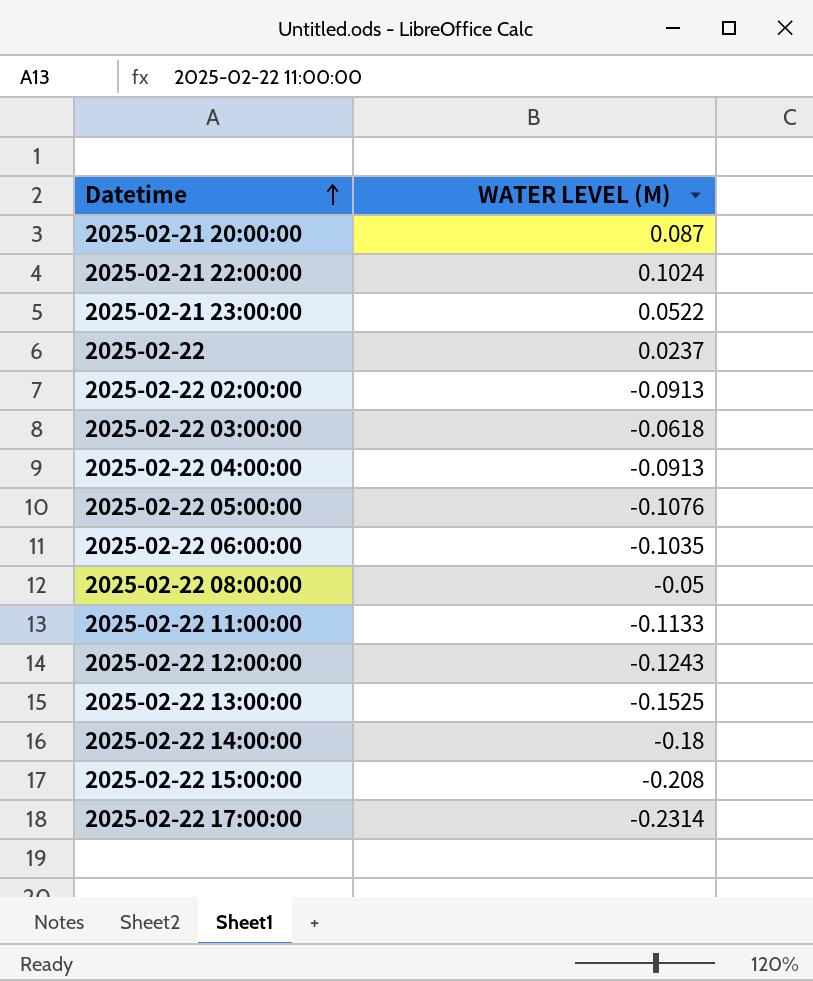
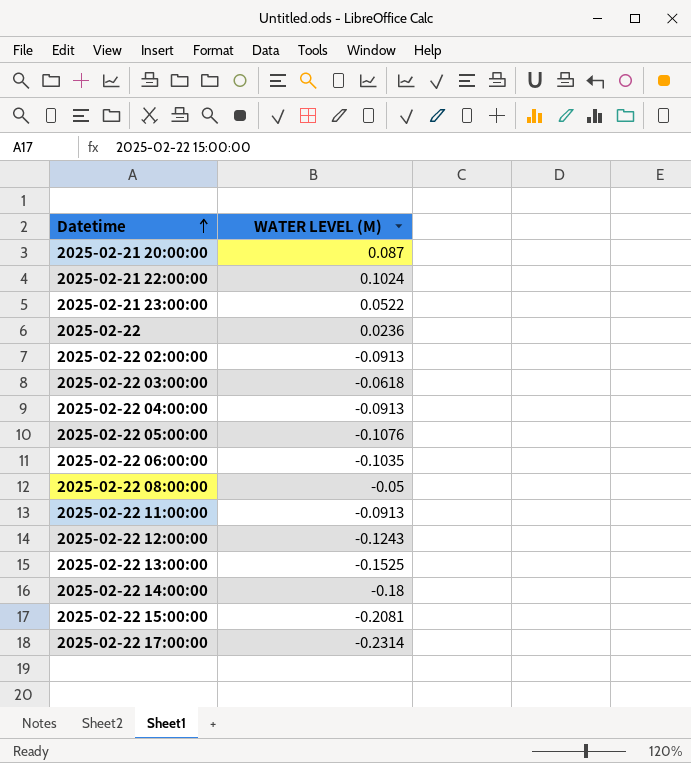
2025-02-22 | WATER LEVEL (M): 0.0237 -> 0.0236
2025-02-22 11:00:00 | WATER LEVEL (M): -0.1133 -> -0.0913
2025-02-22 15:00:00 | WATER LEVEL (M): -0.208 -> -0.2081

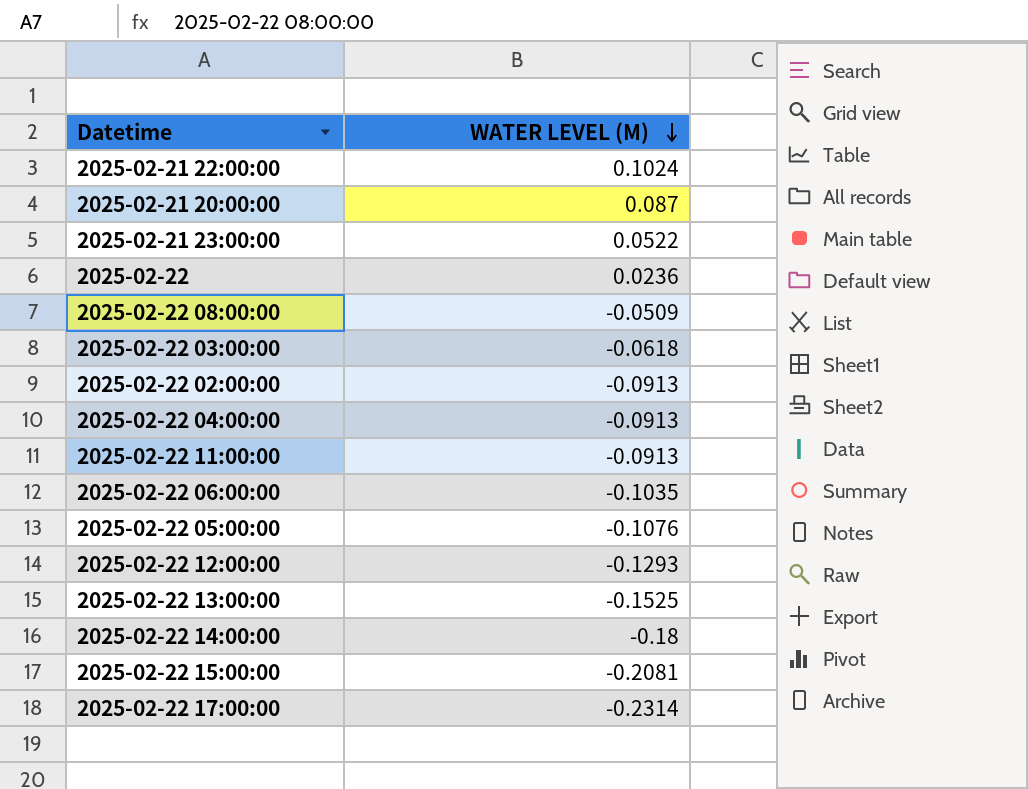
row order: Datetime ascending -> WATER LEVEL (M) descending
2025-02-22 08:00:00 | WATER LEVEL (M): -0.05 -> -0.0509
2025-02-22 12:00:00 | WATER LEVEL (M): -0.1243 -> -0.1293

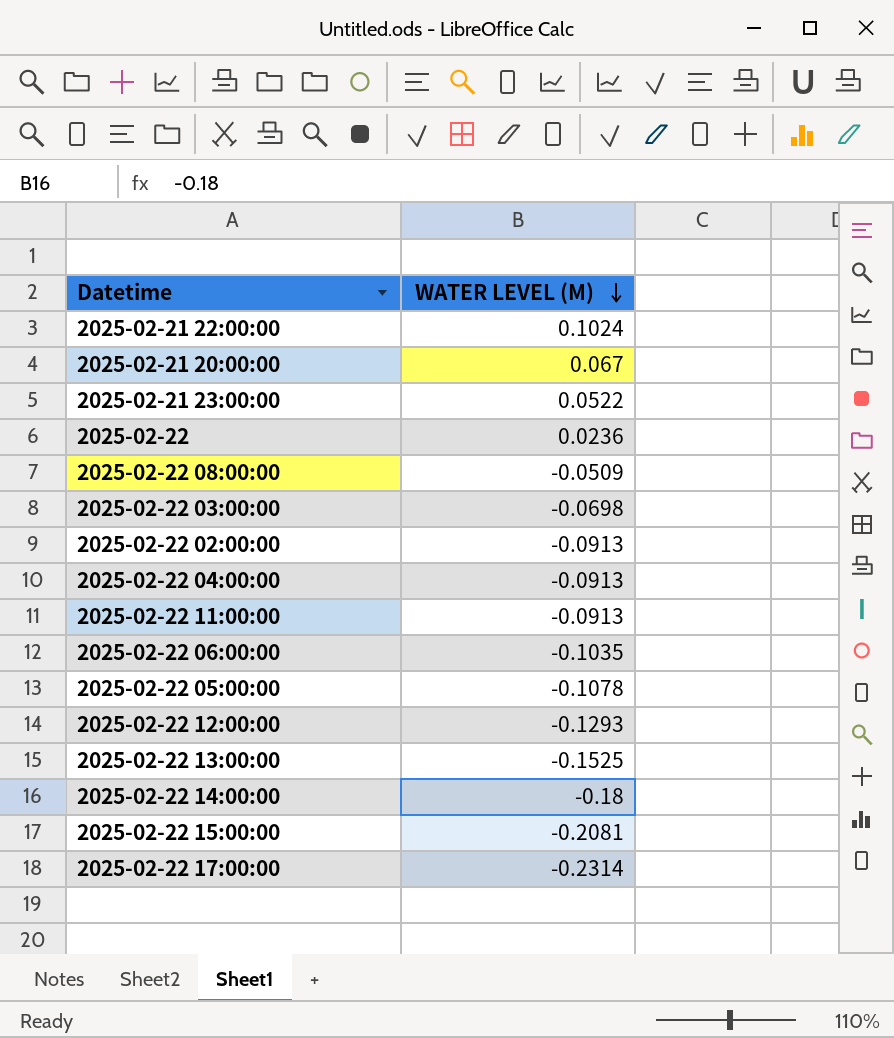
2025-02-21 20:00:00 | WATER LEVEL (M): 0.087 -> 0.067
2025-02-22 03:00:00 | WATER LEVEL (M): -0.0618 -> -0.0698
2025-02-22 05:00:00 | WATER LEVEL (M): -0.1076 -> -0.1078

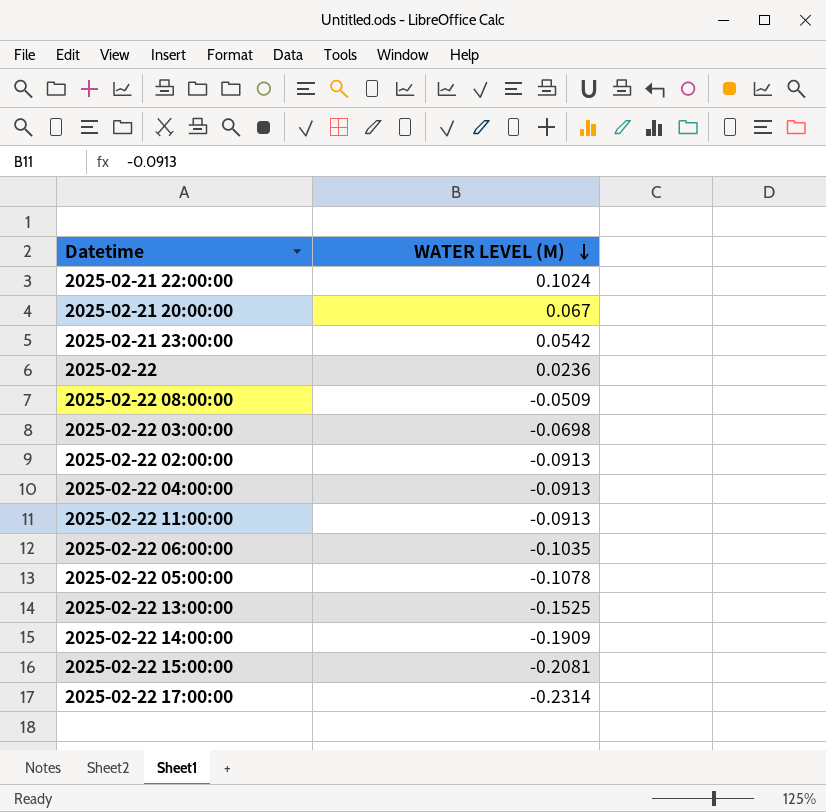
row 2025-02-22 12:00:00: -0.1293 -> none
2025-02-21 23:00:00 | WATER LEVEL (M): 0.0522 -> 0.0542
2025-02-22 14:00:00 | WATER LEVEL (M): -0.18 -> -0.1909

